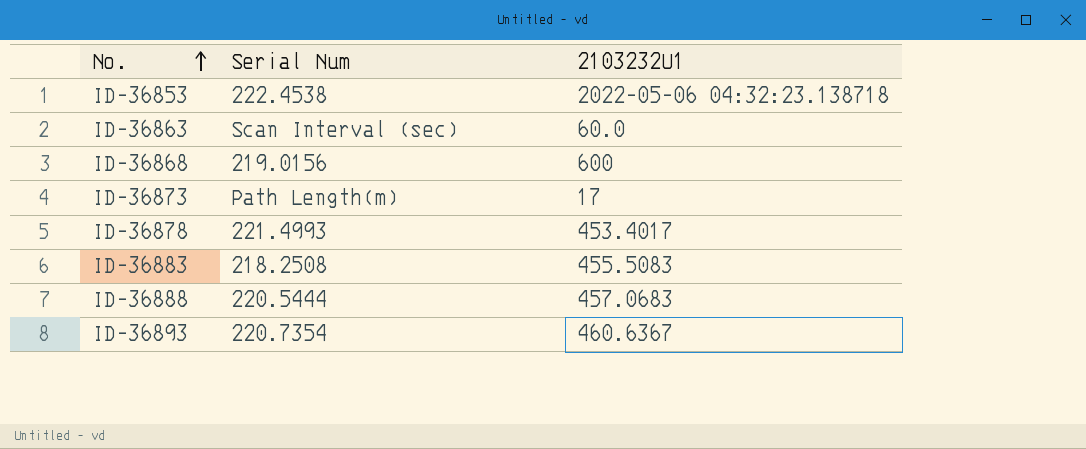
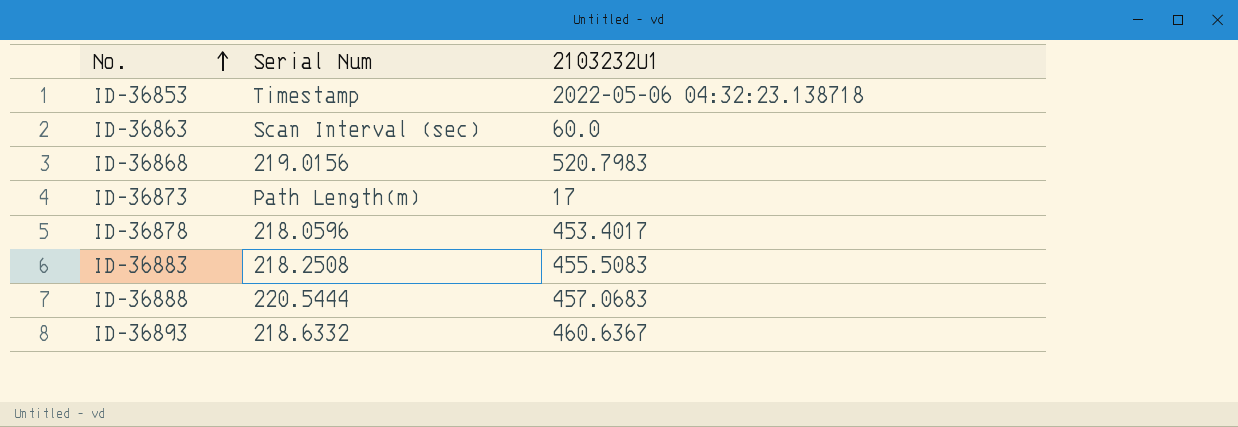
ID-36853 | Serial Num: 222.4538 -> Timestamp
ID-36868 | 2103232U1: 600 -> 520.7983
ID-36878 | Serial Num: 221.4993 -> 218.0596
ID-36893 | Serial Num: 220.7354 -> 218.6332

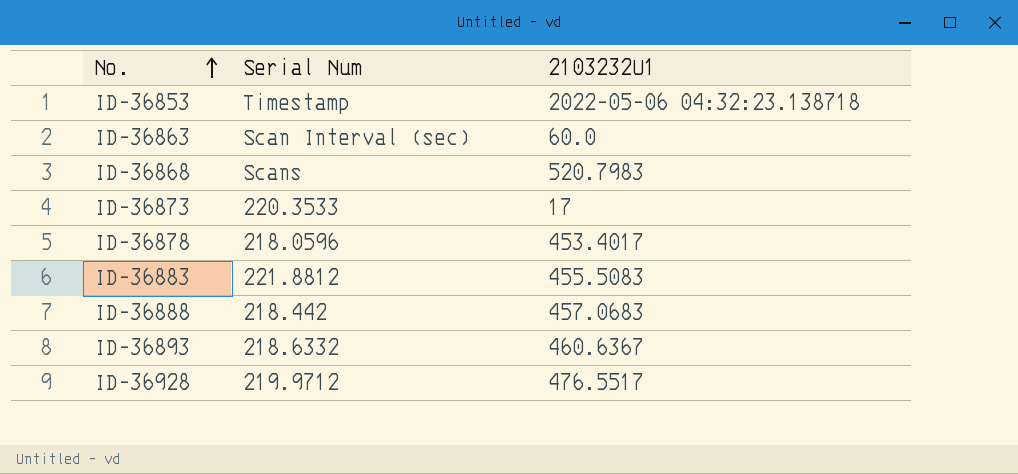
ID-36868 | Serial Num: 219.0156 -> Scans
ID-36873 | Serial Num: Path Length(m) -> 220.3533
ID-36883 | Serial Num: 218.2508 -> 221.8812
ID-36888 | Serial Num: 220.5444 -> 218.442
row ID-36928: none -> 219.9712 | 476.5517

